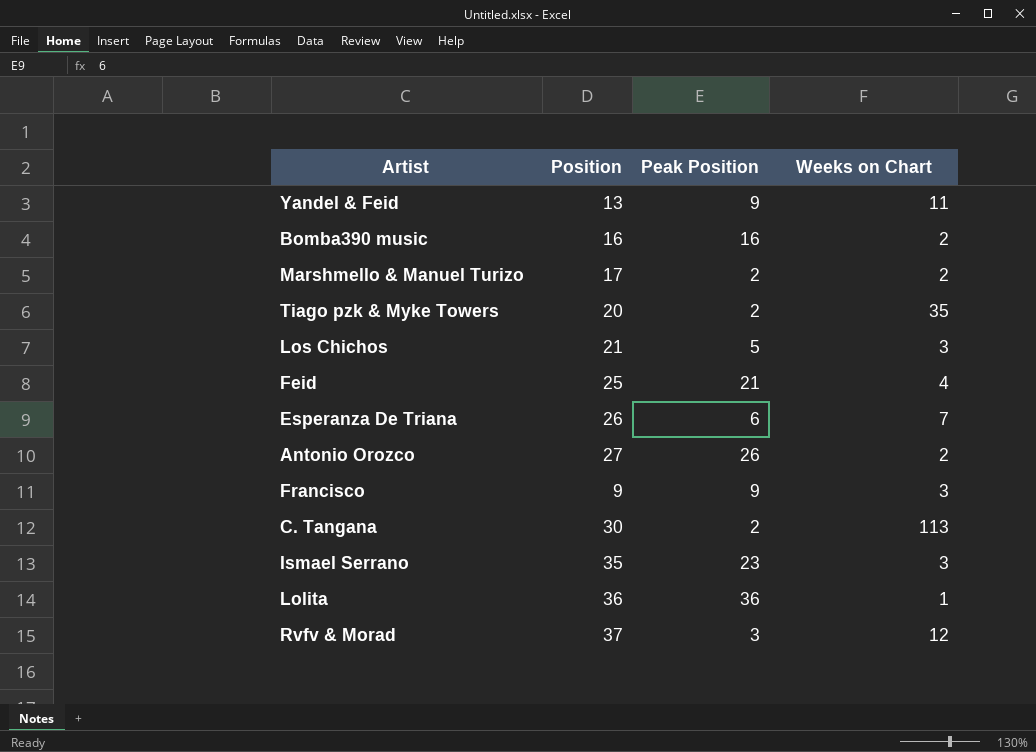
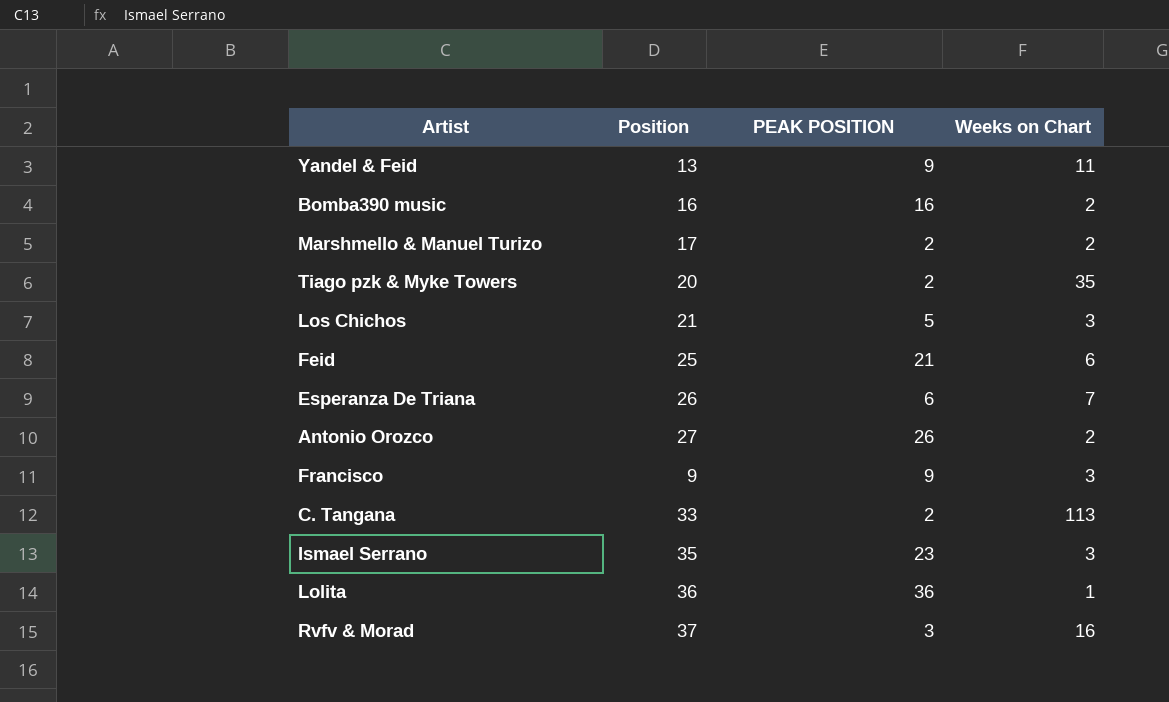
column name: Peak Position -> PEAK POSITION
Feid | Weeks on Chart: 4 -> 6
C. Tangana | Position: 30 -> 33
Rvfv & Morad | Weeks on Chart: 12 -> 16

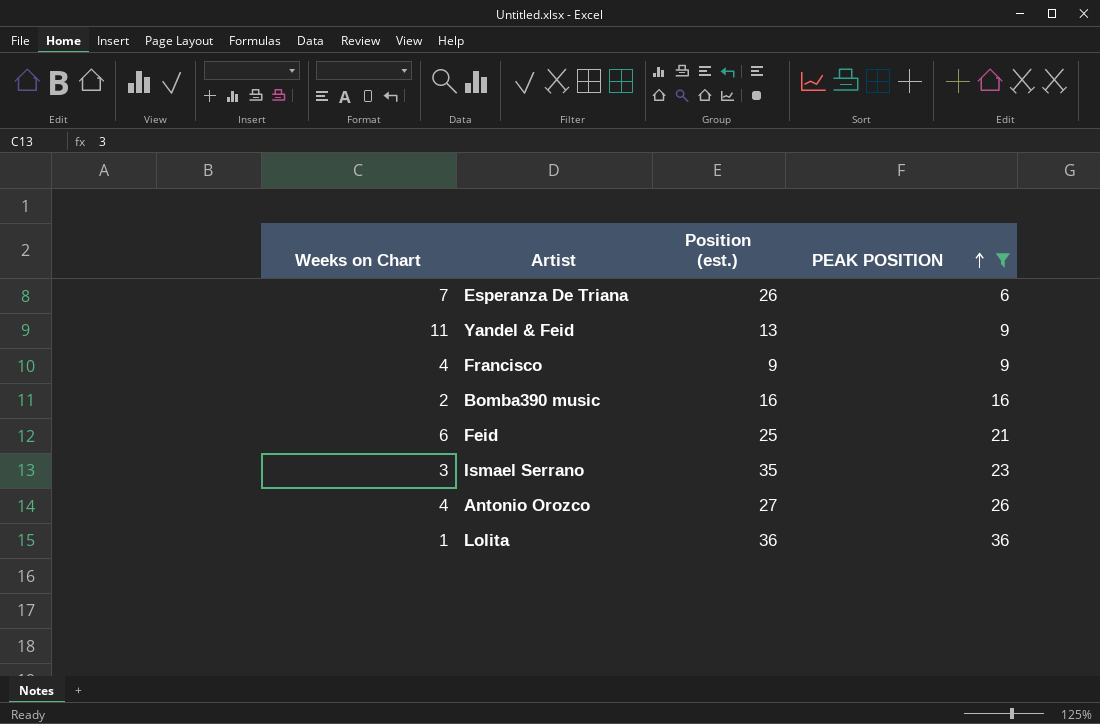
filter: none -> PEAK POSITION >= 6
row order: none -> PEAK POSITION ascending
column Weeks on Chart | position: 4 -> 1
column name: Position -> Position (est.)
Francisco | Weeks on Chart: 3 -> 4
Antonio Orozco | Weeks on Chart: 2 -> 4

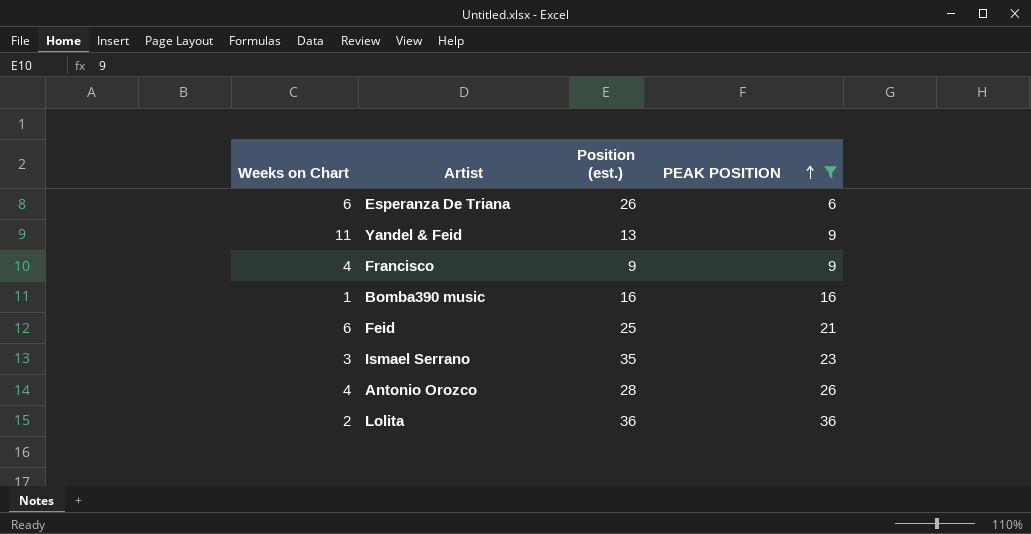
Esperanza De Triana | Weeks on Chart: 7 -> 6
Bomba390 music | Weeks on Chart: 2 -> 1
Antonio Orozco | Position (est.): 27 -> 28
Lolita | Weeks on Chart: 1 -> 2

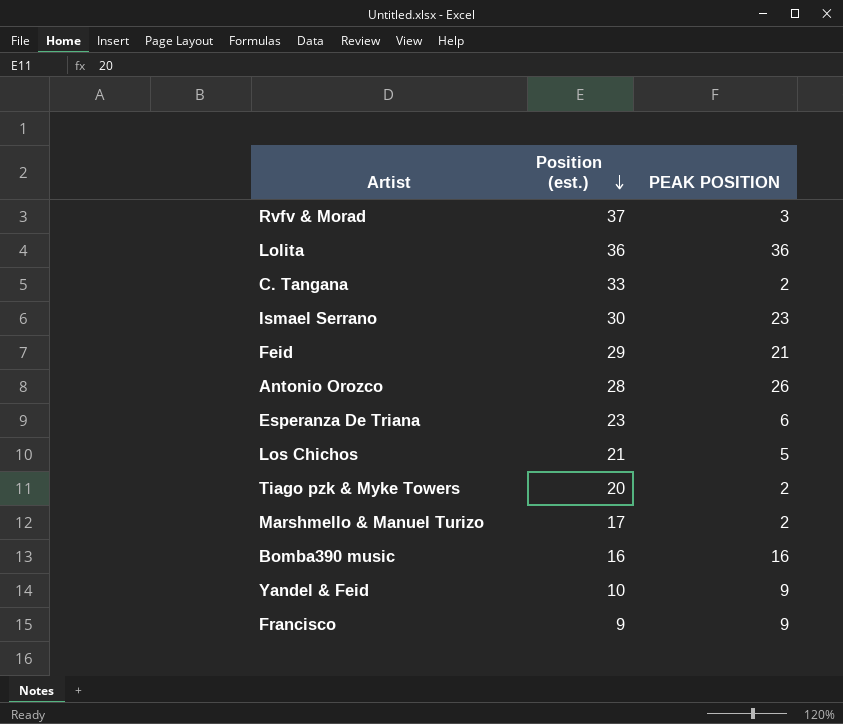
filter: PEAK POSITION >= 6 -> none
row order: PEAK POSITION ascending -> Position (est.) descending
column Weeks on Chart | position: 1 -> none
Ismael Serrano | Position (est.): 35 -> 30
Feid | Position (est.): 25 -> 29
Esperanza De Triana | Position (est.): 26 -> 23
Yandel & Feid | Position (est.): 13 -> 10

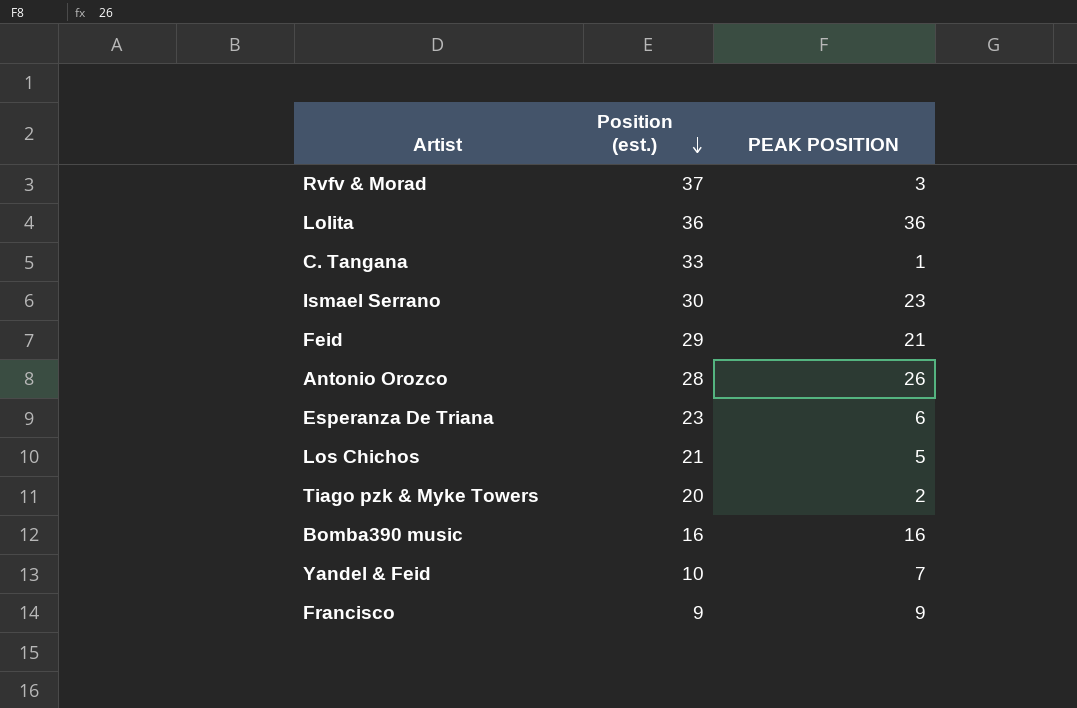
row Marshmello & Manuel Turizo: 17 | 2 -> none
C. Tangana | PEAK POSITION: 2 -> 1
Yandel & Feid | PEAK POSITION: 9 -> 7

